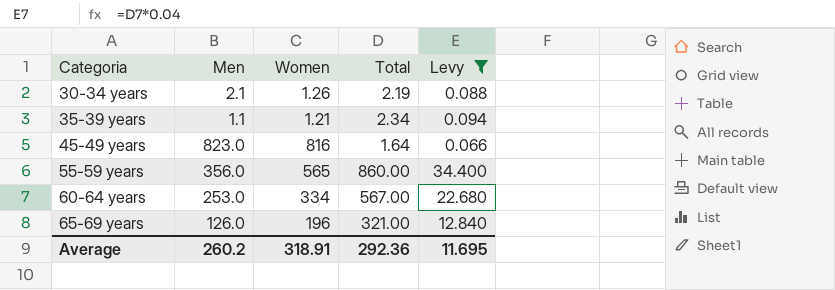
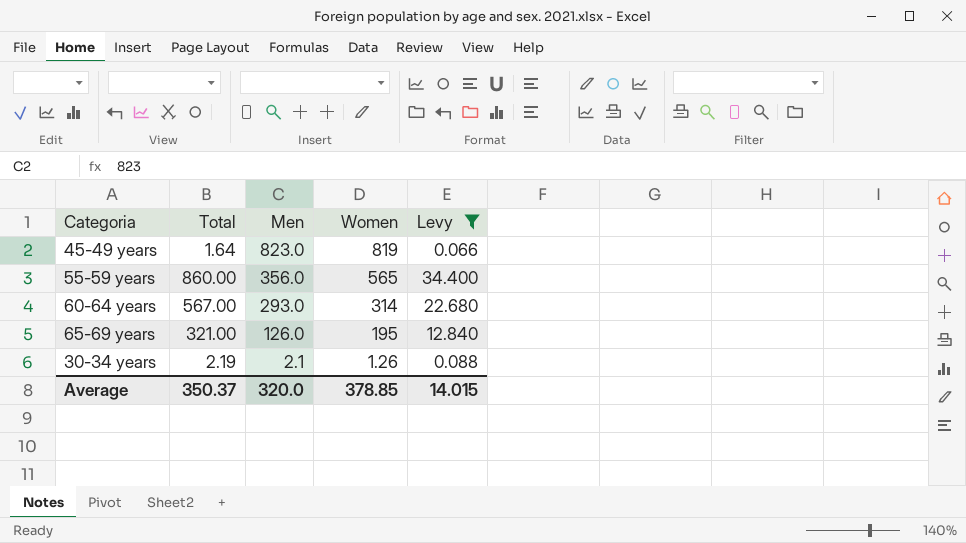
row order: Categoria ascending -> Men descending
column Total | position: 4 -> 2
row 35-39 years: 1.1 | 1.21 | 2.34 | 0.094 -> none
45-49 years | Women: 816 -> 819
60-64 years | Men: 253.0 -> 293.0
60-64 years | Women: 334 -> 314
65-69 years | Women: 196 -> 195
Average | Total: 292.36 -> 350.37
Average | Men: 260.2 -> 320.0
Average | Women: 318.91 -> 378.85
Average | Levy: 11.695 -> 14.015

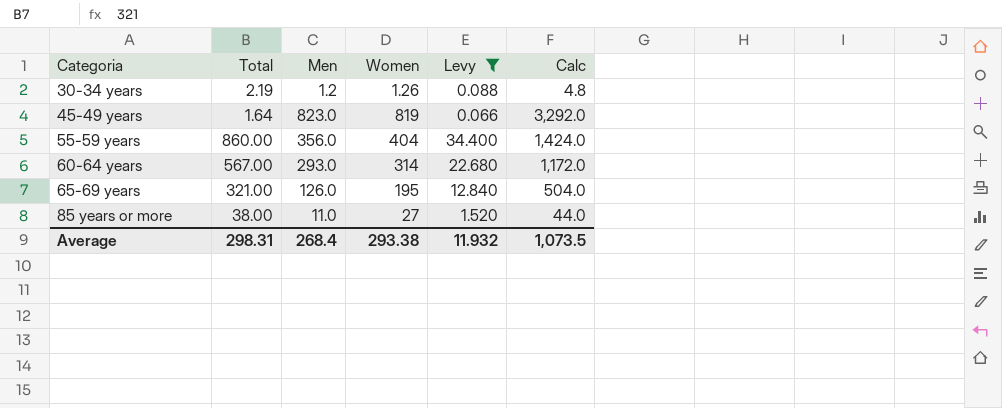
row order: Men descending -> Categoria ascending
column Calc | formula: none -> [Men] * 4
30-34 years | Men: 2.1 -> 1.2
55-59 years | Women: 565 -> 404
row 85 years or more: none -> 38.00 | 11.0 | 27 | 1.520 | 44.0
Average | Total: 350.37 -> 298.31
Average | Men: 320.0 -> 268.4
Average | Women: 378.85 -> 293.38
Average | Levy: 14.015 -> 11.932

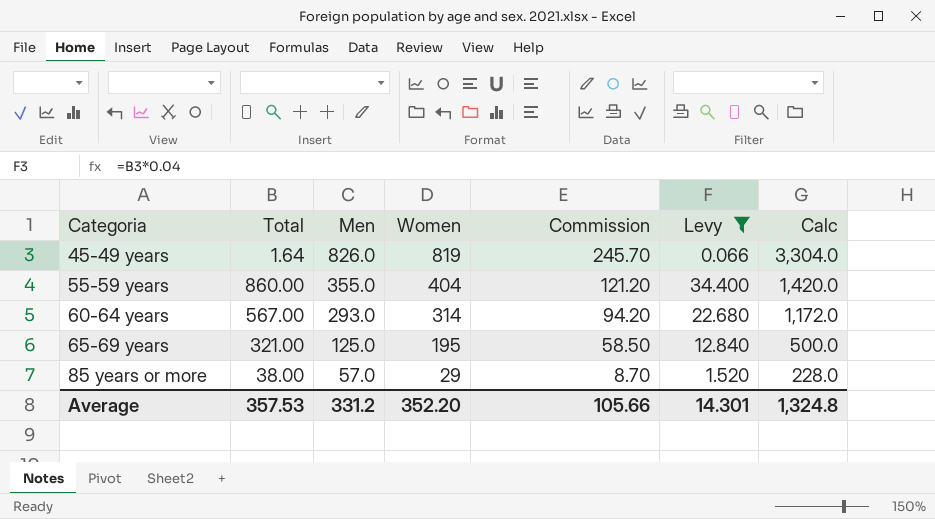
column Commission | formula: none -> [Women] * 0.3
row 30-34 years: 2.19 | 1.2 | 1.26 | 0.088 | 4.8 -> none
45-49 years | Men: 823.0 -> 826.0
45-49 years | Calc: 3,292.0 -> 3,304.0
55-59 years | Men: 356.0 -> 355.0
55-59 years | Calc: 1,424.0 -> 1,420.0
65-69 years | Men: 126.0 -> 125.0
65-69 years | Calc: 504.0 -> 500.0
85 years or more | Men: 11.0 -> 57.0
85 years or more | Women: 27 -> 29
85 years or more | Calc: 44.0 -> 228.0
Average | Total: 298.31 -> 357.53
Average | Men: 268.4 -> 331.2
Average | Women: 293.38 -> 352.20
Average | Levy: 11.932 -> 14.301
Average | Calc: 1,073.5 -> 1,324.8

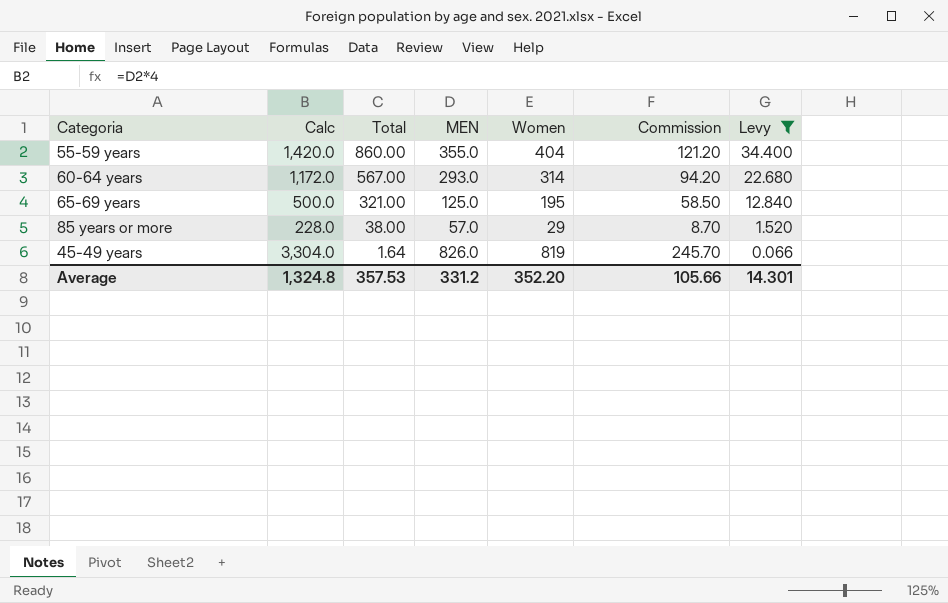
row order: Categoria ascending -> Total descending
column Calc | position: 7 -> 2
column name: Men -> MEN

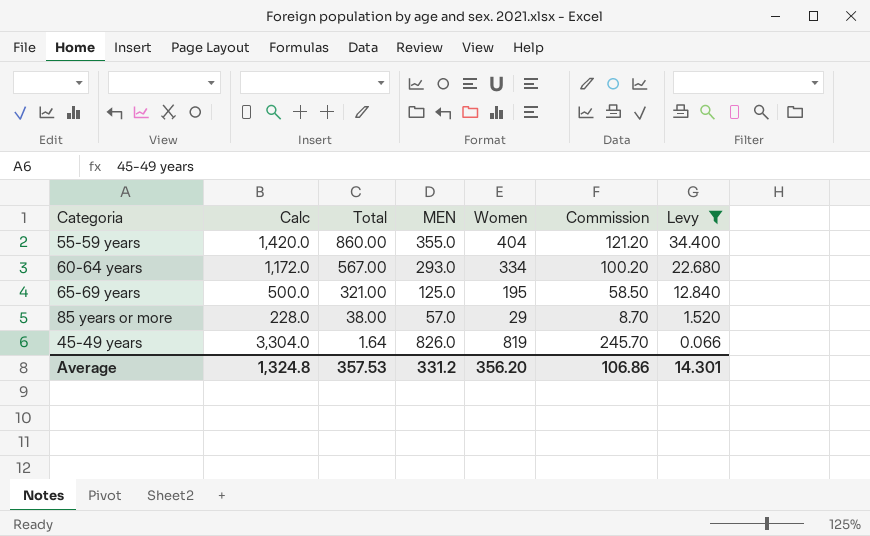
60-64 years | Women: 314 -> 334
60-64 years | Commission: 94.20 -> 100.20
Average | Women: 352.20 -> 356.20
Average | Commission: 105.66 -> 106.86

